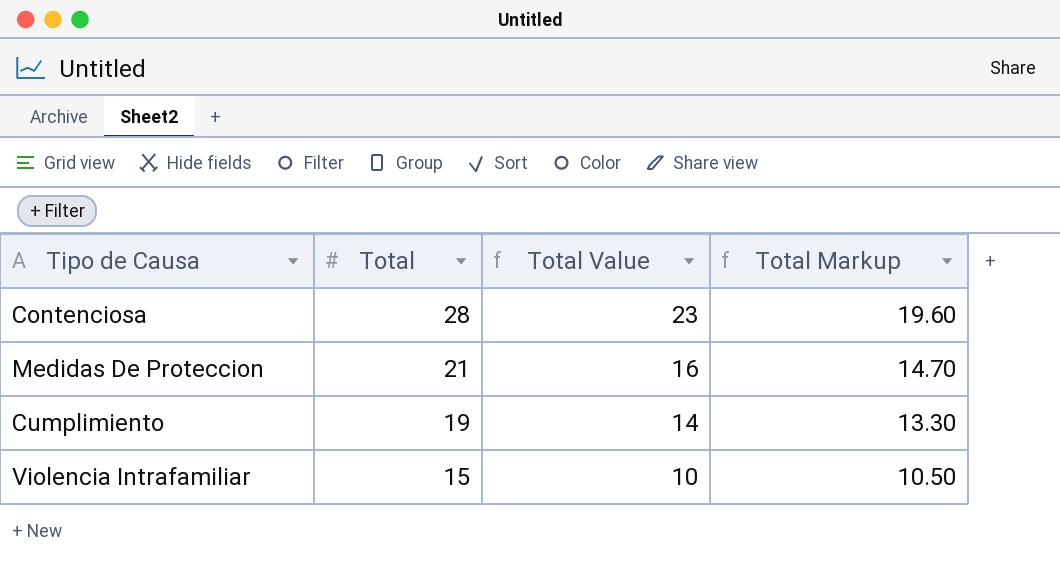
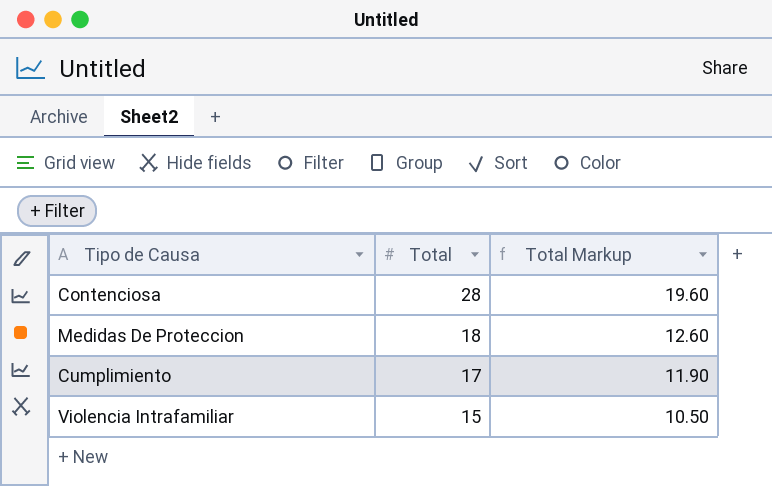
column Total Value | formula: [Total] - 5 -> none
Medidas De Proteccion | Total: 21 -> 18
Medidas De Proteccion | Total Markup: 14.70 -> 12.60
Cumplimiento | Total: 19 -> 17
Cumplimiento | Total Markup: 13.30 -> 11.90

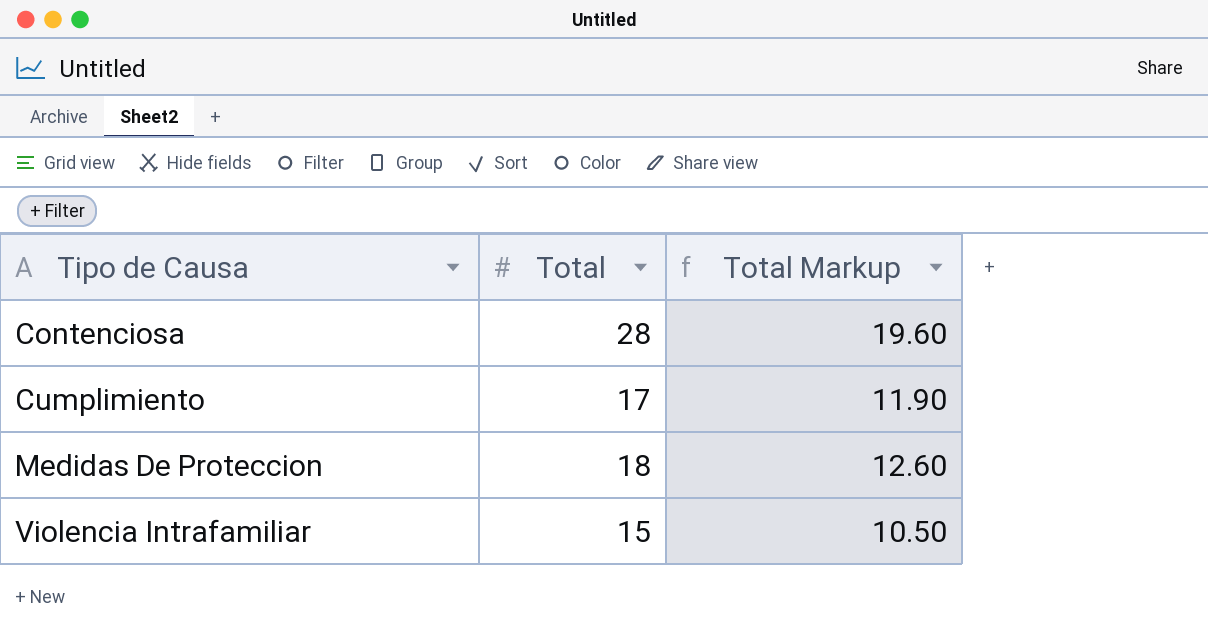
row order: Total descending -> Tipo de Causa ascending

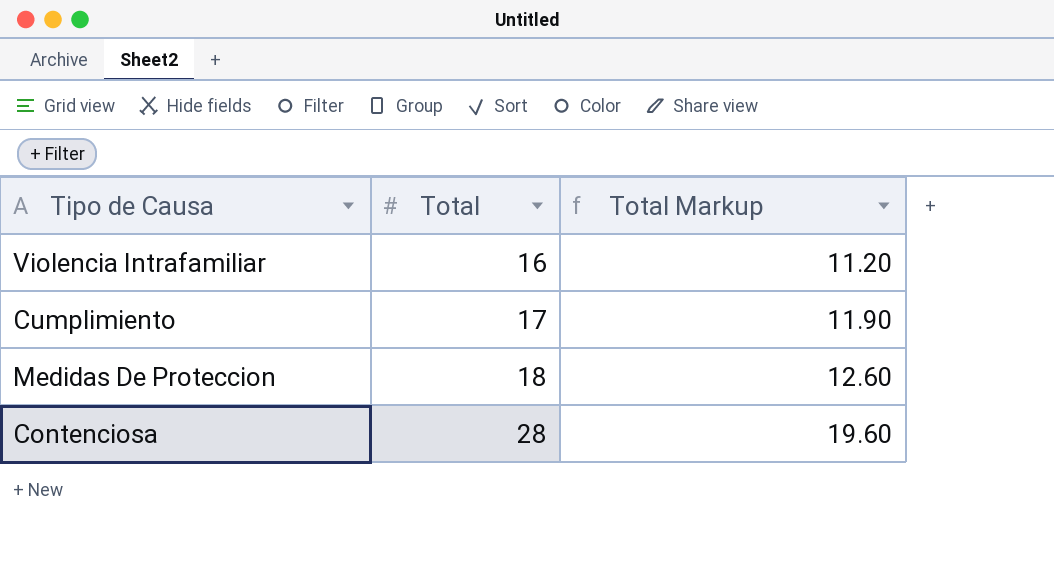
row order: Tipo de Causa ascending -> Total ascending
Violencia Intrafamiliar | Total: 15 -> 16
Violencia Intrafamiliar | Total Markup: 10.50 -> 11.20

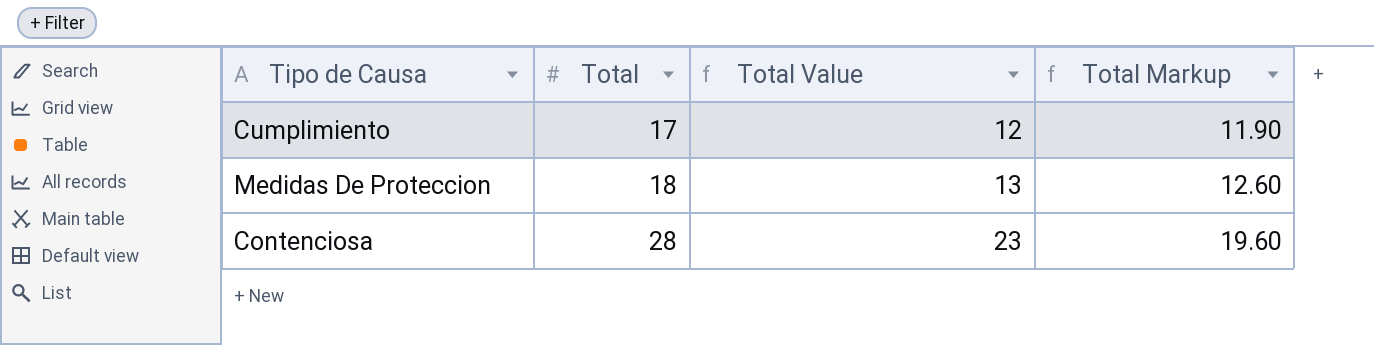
column Total Value | formula: none -> [Total] - 5
row Violencia Intrafamiliar: 16 | 11.20 -> none

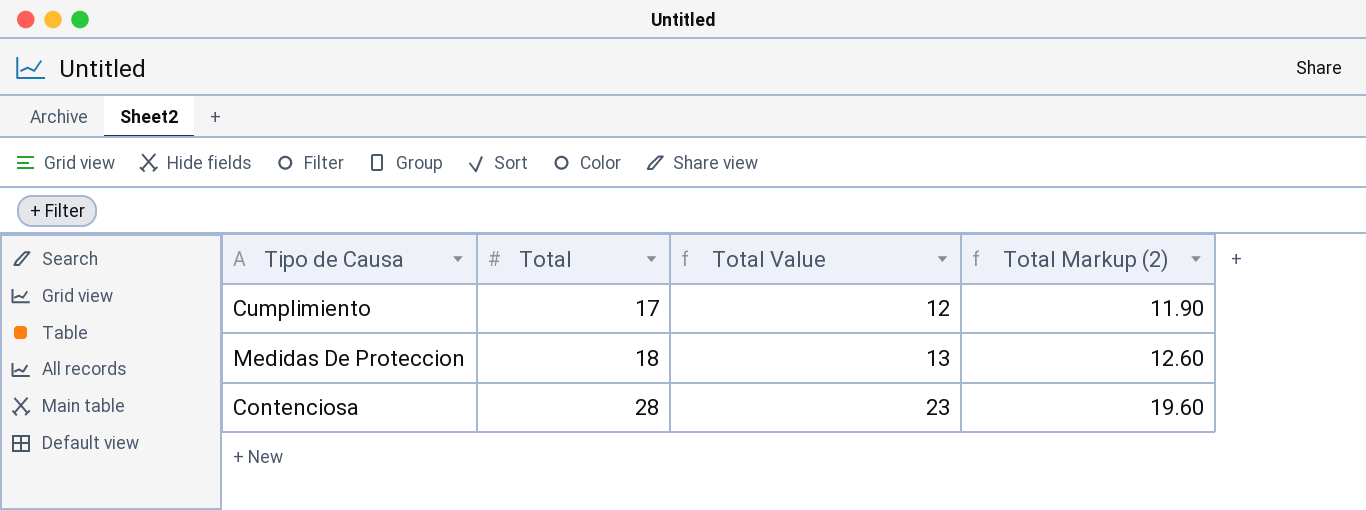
column name: Total Markup -> Total Markup (2)

